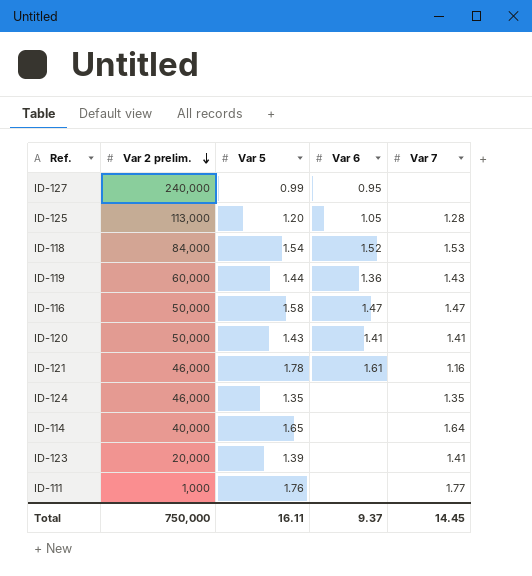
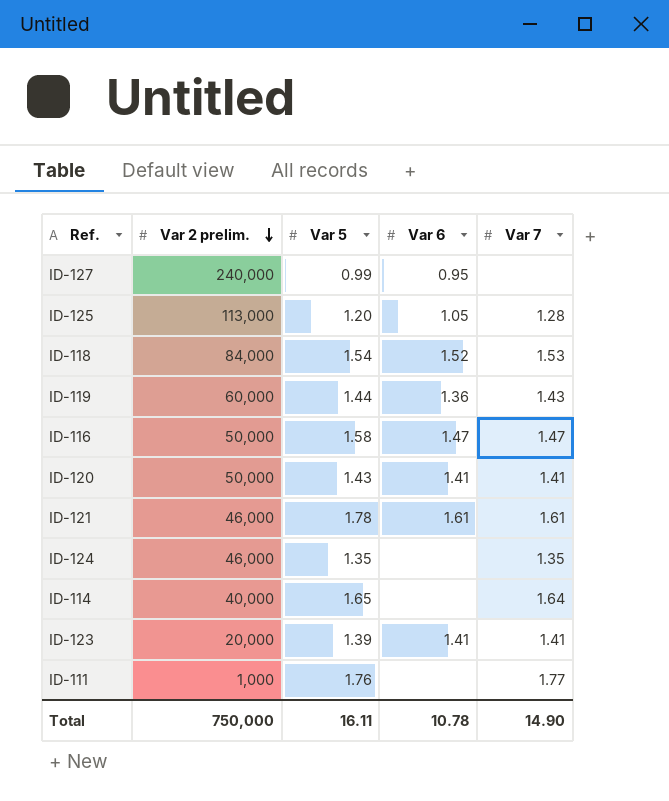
ID-121 | Var 7: 1.16 -> 1.61
ID-123 | Var 6: none -> 1.41
Total | Var 6: 9.37 -> 10.78
Total | Var 7: 14.45 -> 14.90

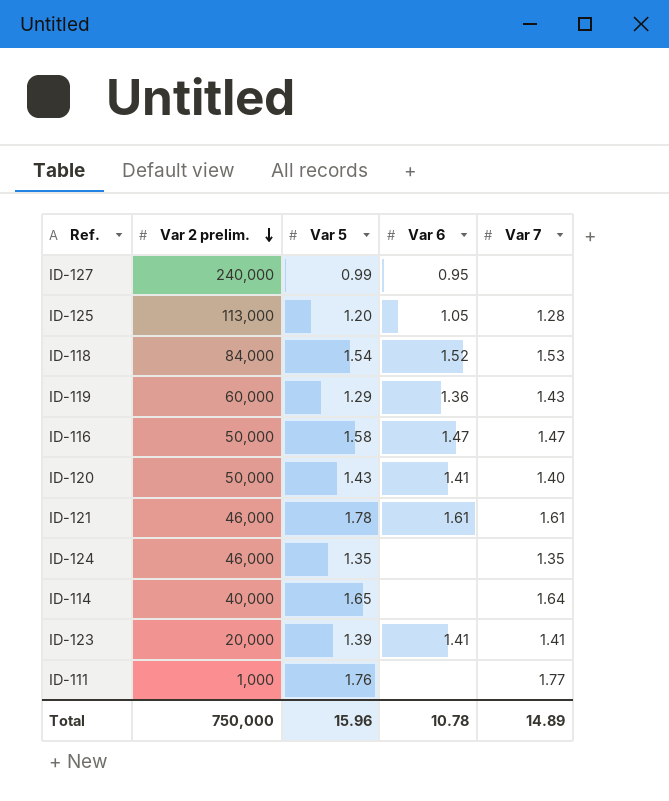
ID-119 | Var 5: 1.44 -> 1.29
ID-120 | Var 7: 1.41 -> 1.40
Total | Var 5: 16.11 -> 15.96
Total | Var 7: 14.90 -> 14.89

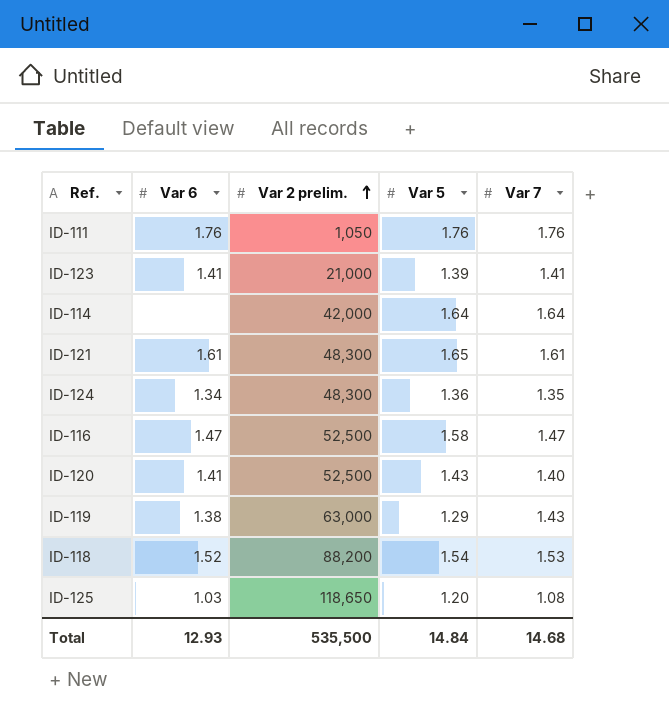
row order: Var 2 prelim. descending -> Var 2 prelim. ascending
column Var 6 | position: 4 -> 2
row ID-127: 240,000 | 0.99 | 0.95 | none -> none
ID-111 | Var 6: none -> 1.76
ID-111 | Var 2 prelim.: 1,000 -> 1,050
ID-111 | Var 7: 1.77 -> 1.76
ID-123 | Var 2 prelim.: 20,000 -> 21,000
ID-114 | Var 2 prelim.: 40,000 -> 42,000
ID-114 | Var 5: 1.65 -> 1.64
ID-121 | Var 2 prelim.: 46,000 -> 48,300
ID-121 | Var 5: 1.78 -> 1.65
ID-124 | Var 6: none -> 1.34
ID-124 | Var 2 prelim.: 46,000 -> 48,300
ID-124 | Var 5: 1.35 -> 1.36
ID-116 | Var 2 prelim.: 50,000 -> 52,500
ID-120 | Var 2 prelim.: 50,000 -> 52,500
ID-119 | Var 6: 1.36 -> 1.38
ID-119 | Var 2 prelim.: 60,000 -> 63,000
ID-118 | Var 2 prelim.: 84,000 -> 88,200
ID-125 | Var 6: 1.05 -> 1.03
ID-125 | Var 2 prelim.: 113,000 -> 118,650
ID-125 | Var 7: 1.28 -> 1.08
Total | Var 6: 10.78 -> 12.93
Total | Var 2 prelim.: 750,000 -> 535,500
Total | Var 5: 15.96 -> 14.84
Total | Var 7: 14.89 -> 14.68

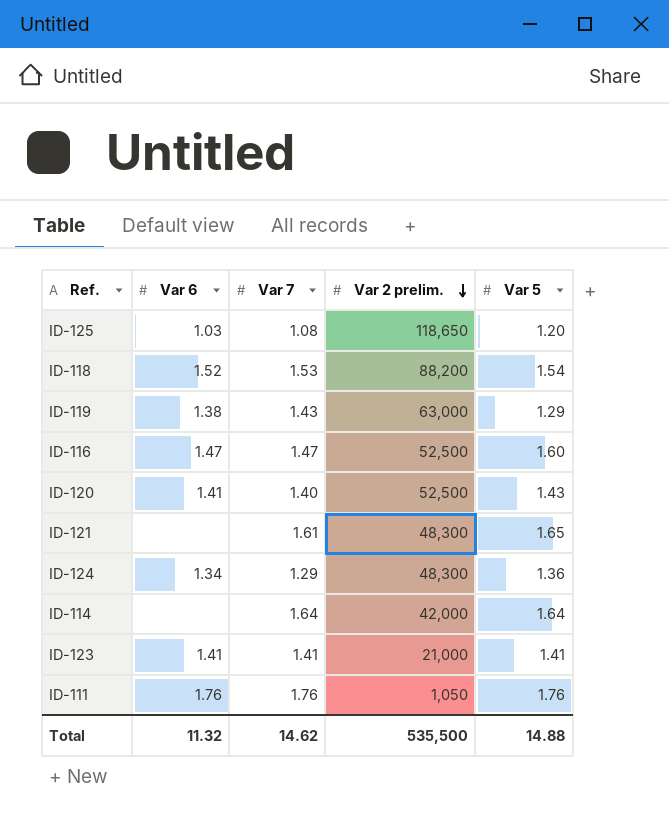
row order: Var 2 prelim. ascending -> Var 2 prelim. descending
column Var 7 | position: 5 -> 3
ID-116 | Var 5: 1.58 -> 1.60
ID-121 | Var 6: 1.61 -> none
ID-124 | Var 7: 1.35 -> 1.29
ID-123 | Var 5: 1.39 -> 1.41
Total | Var 6: 12.93 -> 11.32
Total | Var 7: 14.68 -> 14.62
Total | Var 5: 14.84 -> 14.88

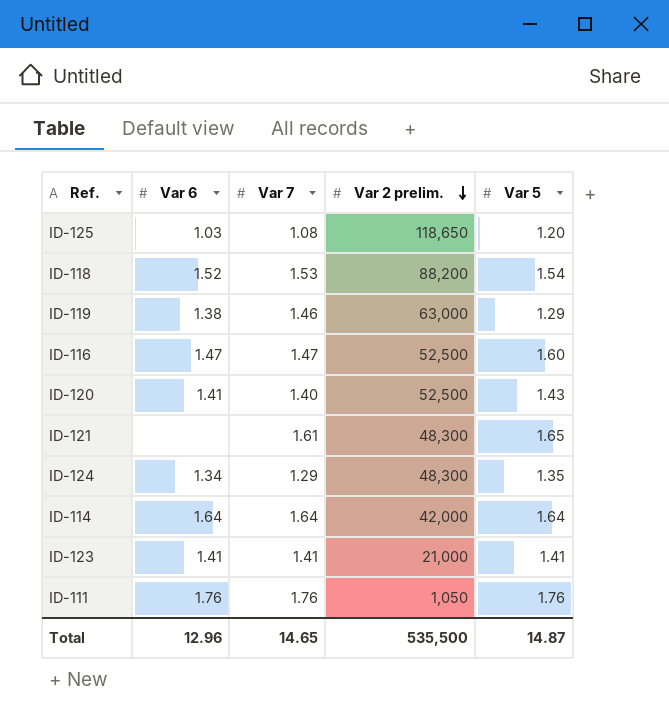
ID-119 | Var 7: 1.43 -> 1.46
ID-124 | Var 5: 1.36 -> 1.35
ID-114 | Var 6: none -> 1.64
Total | Var 6: 11.32 -> 12.96
Total | Var 7: 14.62 -> 14.65
Total | Var 5: 14.88 -> 14.87

